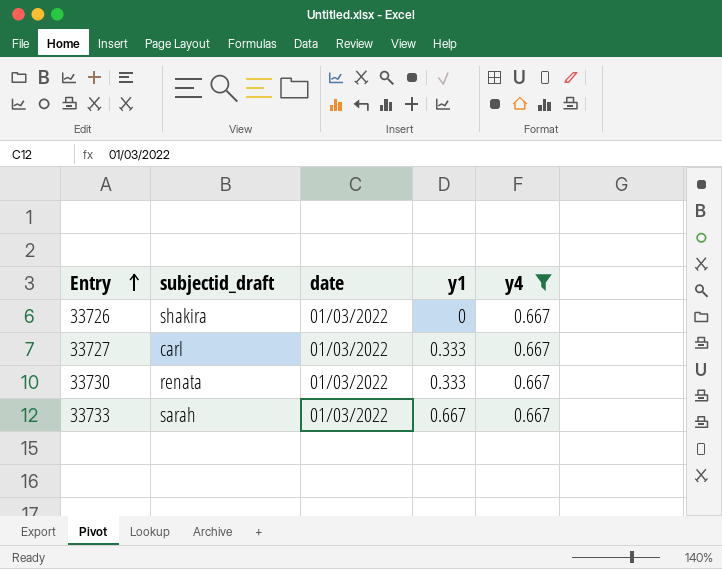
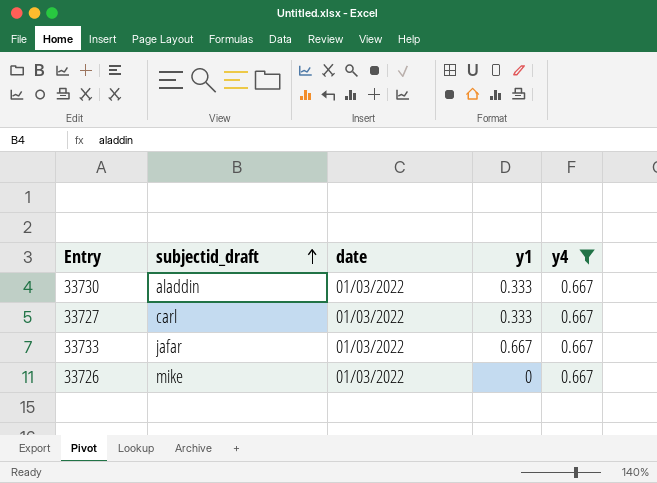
row order: Entry ascending -> subjectid_draft ascending
33730 | subjectid_draft: renata -> aladdin
33733 | subjectid_draft: sarah -> jafar
33726 | subjectid_draft: shakira -> mike

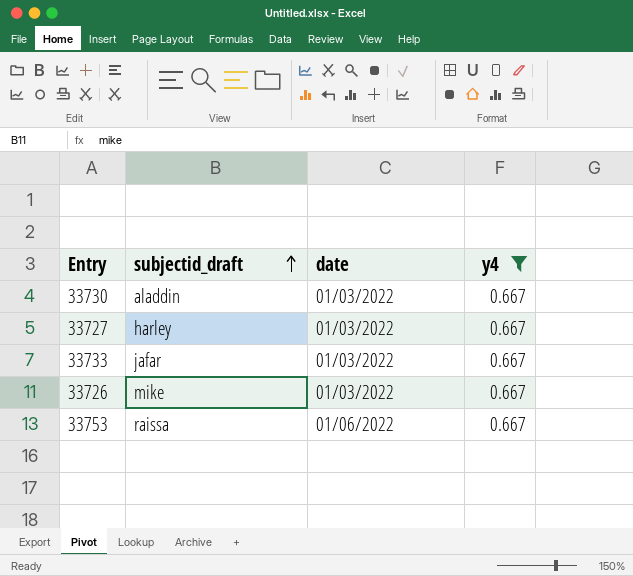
column y1 | position: 4 -> none
33727 | subjectid_draft: carl -> harley
row 33753: none -> raissa | 01/06/2022 | 0.667

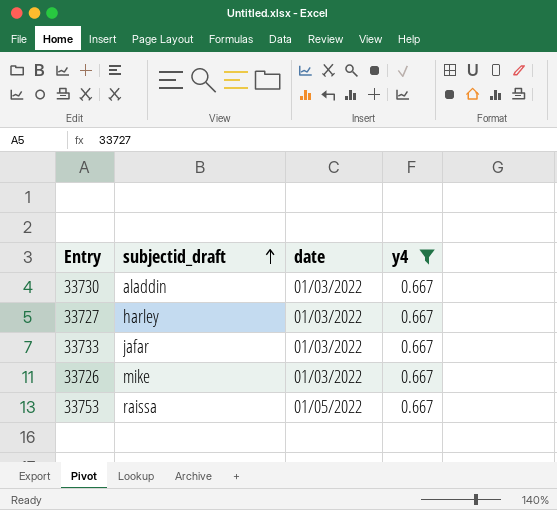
33753 | date: 01/06/2022 -> 01/05/2022

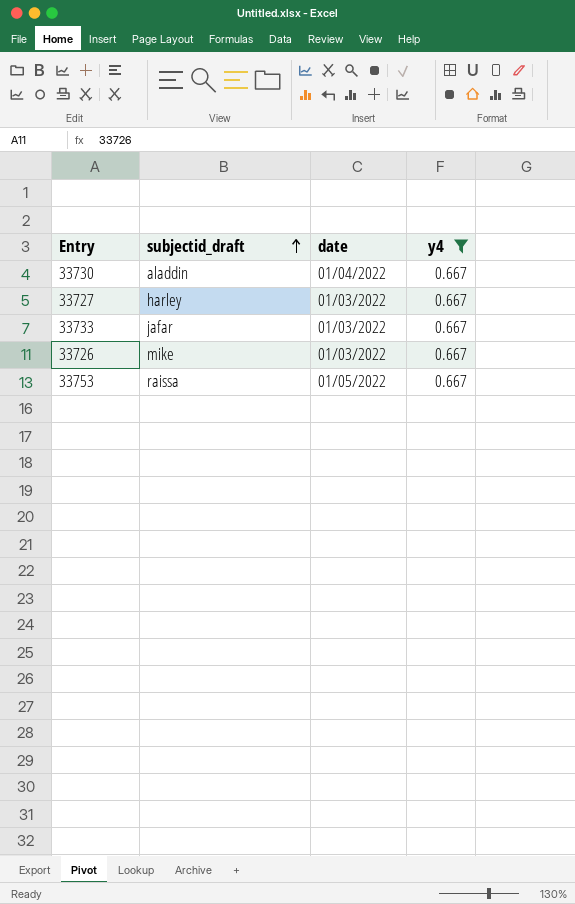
33730 | date: 01/03/2022 -> 01/04/2022

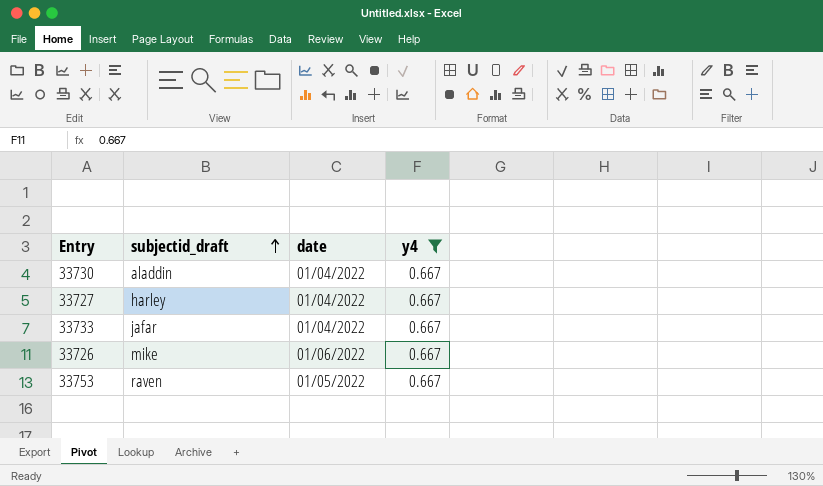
33727 | date: 01/03/2022 -> 01/04/2022
33733 | date: 01/03/2022 -> 01/04/2022
33726 | date: 01/03/2022 -> 01/06/2022
33753 | subjectid_draft: raissa -> raven

